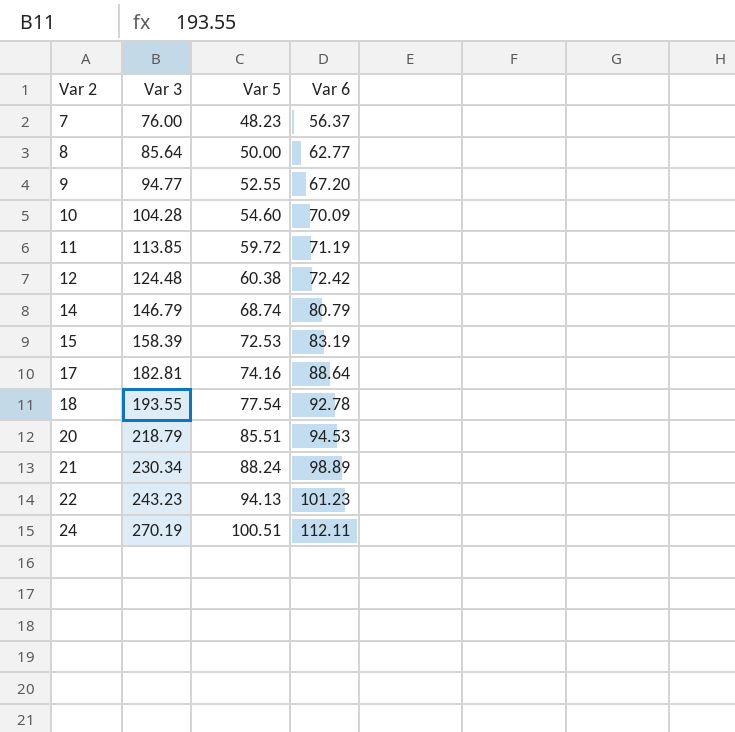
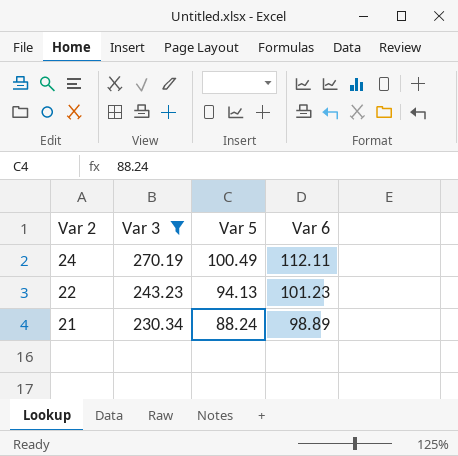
filter: none -> Var 3 >= 230.34
row order: Var 2 ascending -> Var 2 descending
24 | Var 5: 100.51 -> 100.49

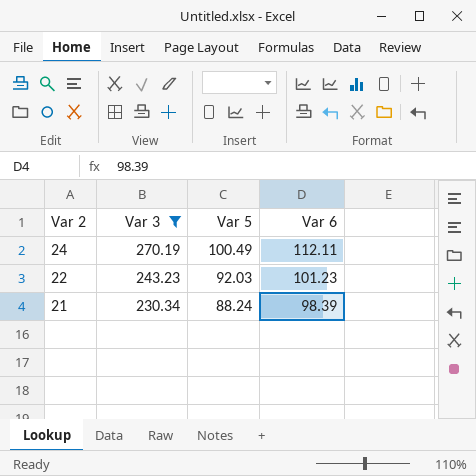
22 | Var 5: 94.13 -> 92.03
21 | Var 6: 98.89 -> 98.39

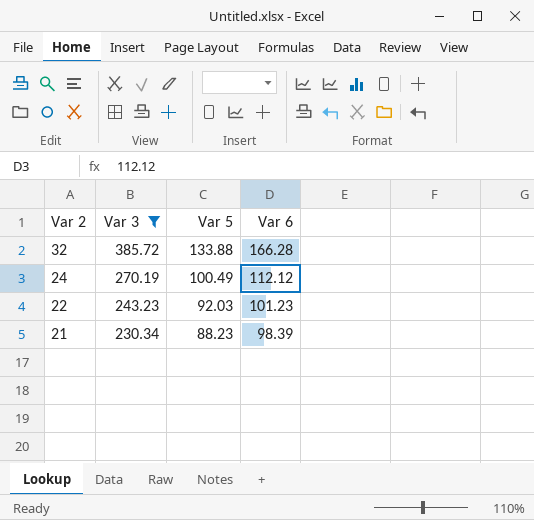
row 32: none -> 385.72 | 133.88 | 166.28
24 | Var 6: 112.11 -> 112.12
21 | Var 5: 88.24 -> 88.23

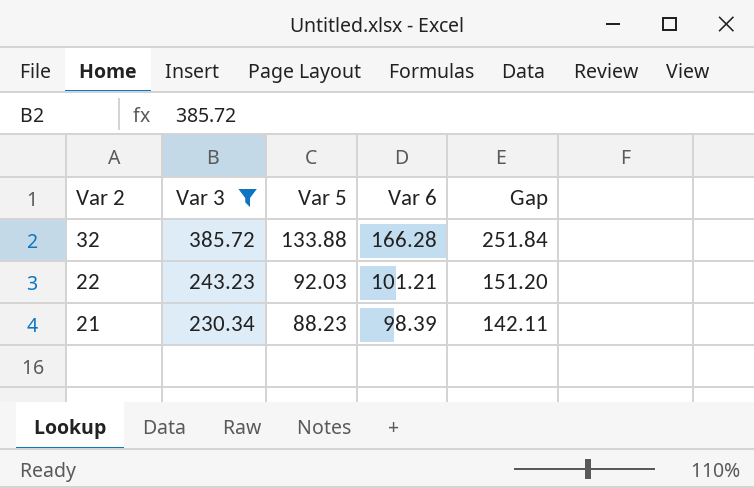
column Gap | formula: none -> [Var 3] - [Var 5]
row 24: 270.19 | 100.49 | 112.12 -> none
22 | Var 6: 101.23 -> 101.21

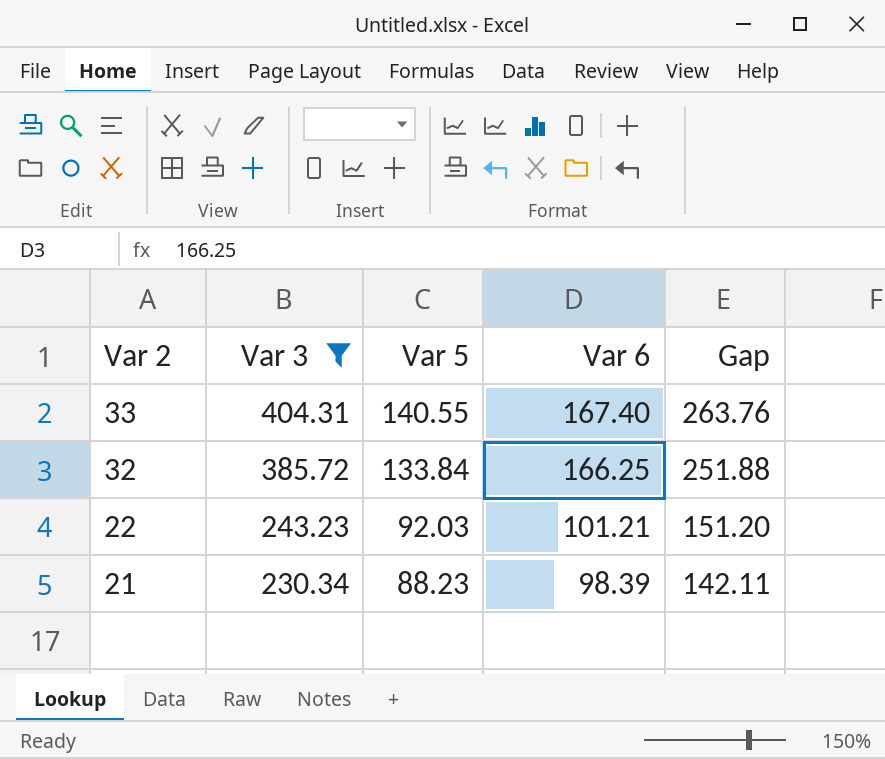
row 33: none -> 404.31 | 140.55 | 167.40 | 263.76
32 | Var 5: 133.88 -> 133.84
32 | Var 6: 166.28 -> 166.25
32 | Gap: 251.84 -> 251.88

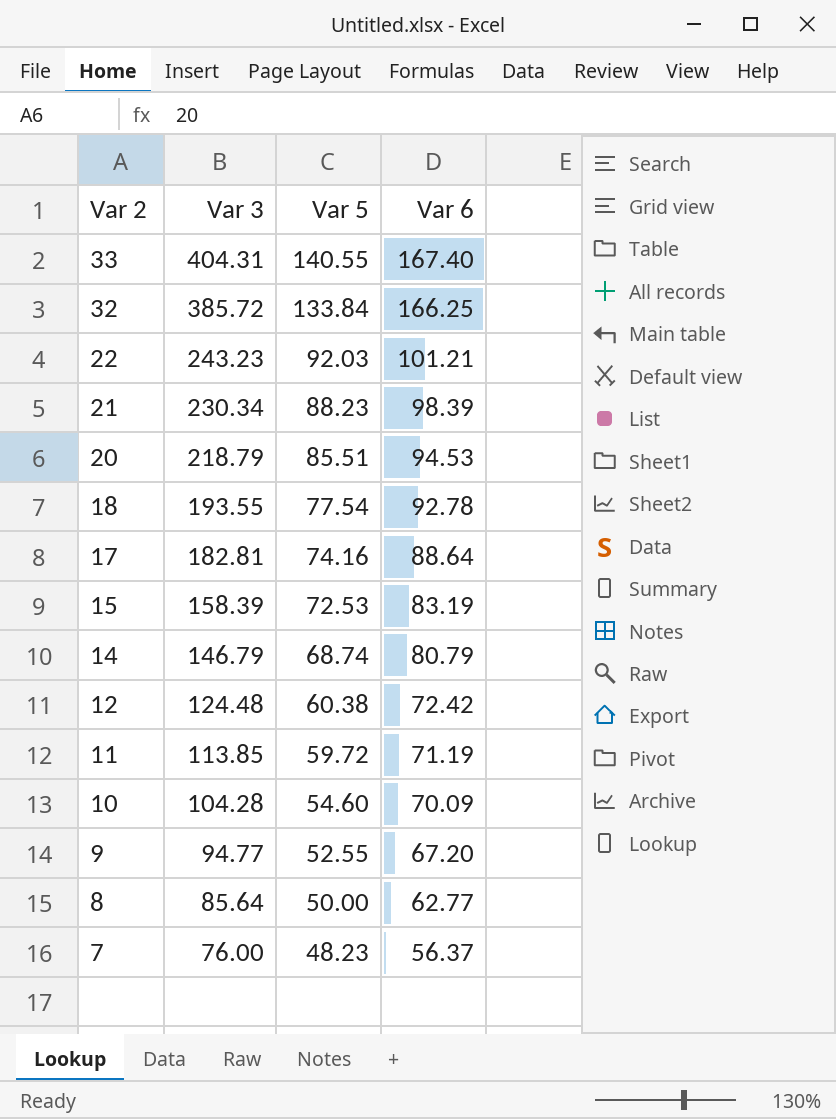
filter: Var 3 >= 230.34 -> none
column Gap | formula: [Var 3] - [Var 5] -> none

